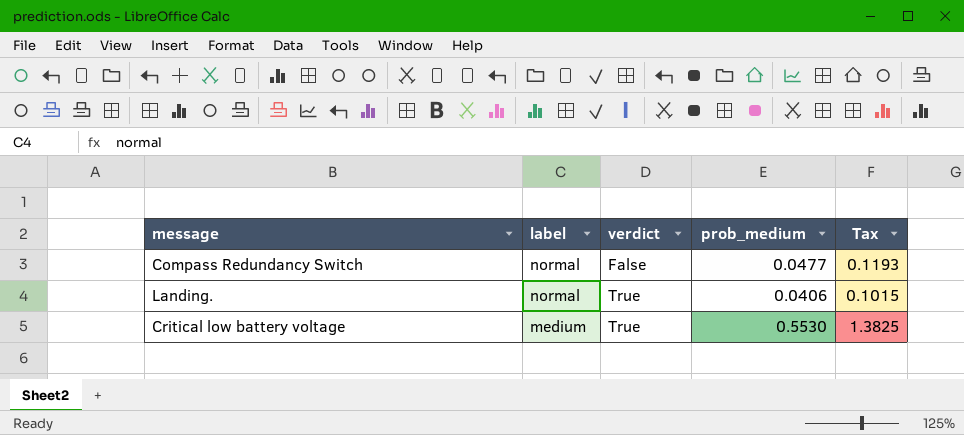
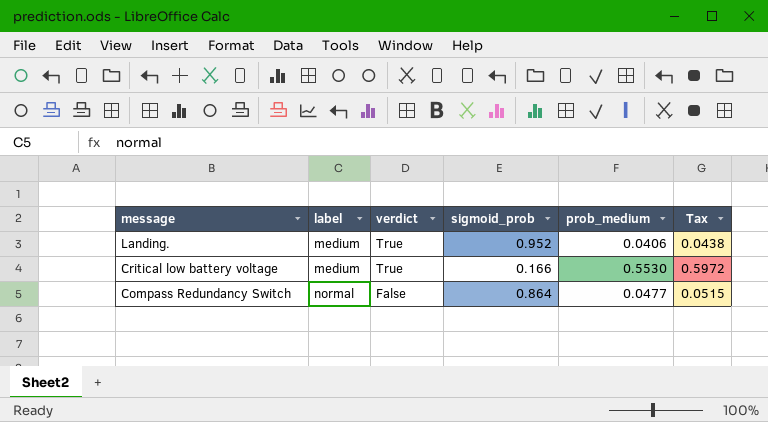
row order: label descending -> message descending
column sigmoid_prob | position: none -> 4
column Tax | formula: [prob_medium] * 2.5 -> [prob_medium] * 1.08
Landing. | label: normal -> medium

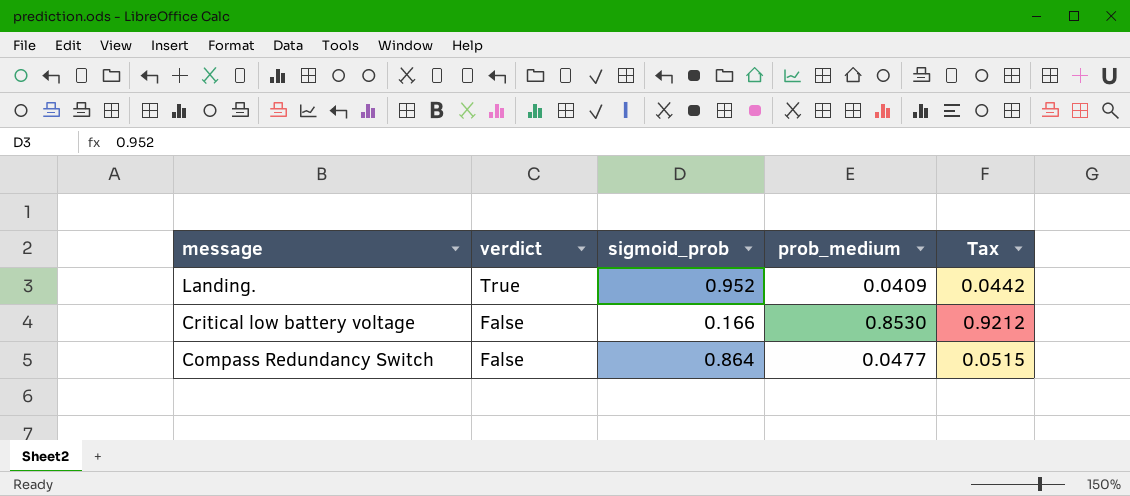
column label | position: 2 -> none
Landing. | prob_medium: 0.0406 -> 0.0409
Landing. | Tax: 0.0438 -> 0.0442
Critical low battery voltage | verdict: True -> False
Critical low battery voltage | prob_medium: 0.5530 -> 0.8530
Critical low battery voltage | Tax: 0.5972 -> 0.9212

